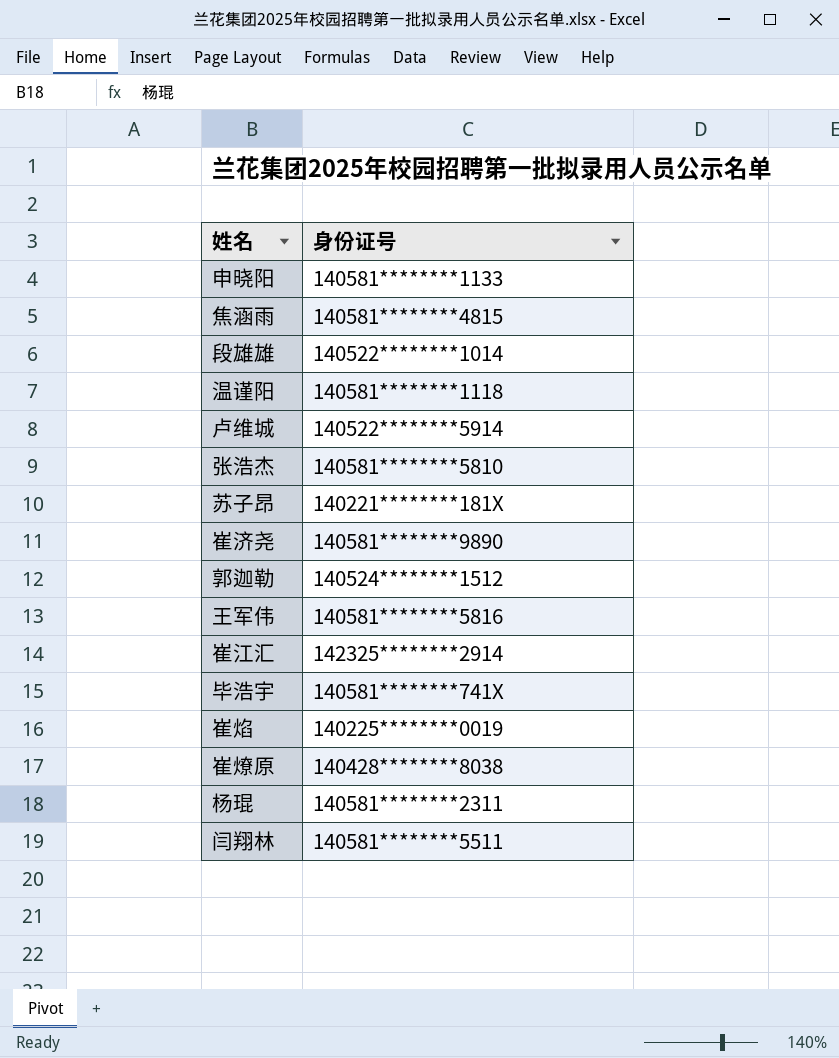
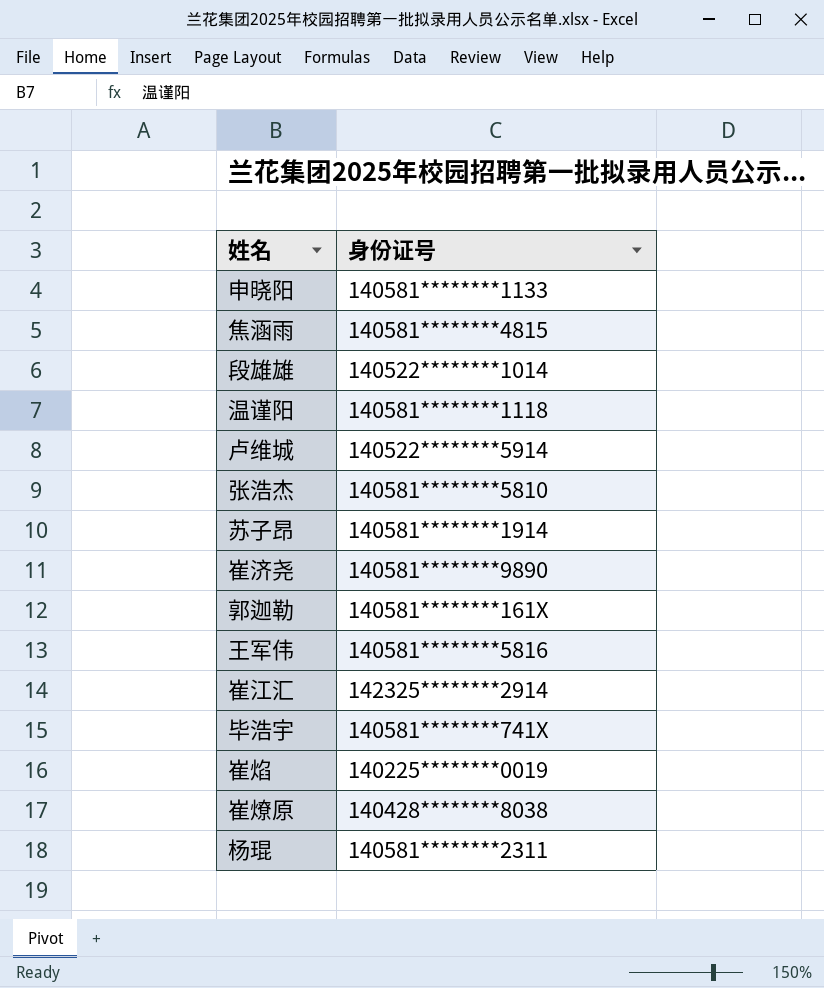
row 闫翔林: 140581********5511 -> none
苏子昂 | 身份证号: 140221********181X -> 140581********1914
郭迦勒 | 身份证号: 140524********1512 -> 140581********161X

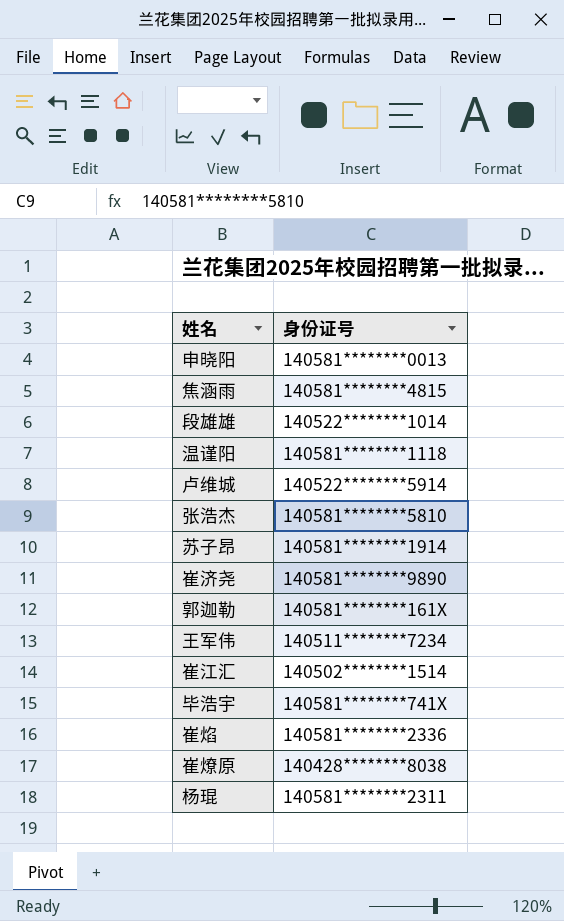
申晓阳 | 身份证号: 140581********1133 -> 140581********0013
王军伟 | 身份证号: 140581********5816 -> 140511********7234
崔江汇 | 身份证号: 142325********2914 -> 140502********1514
崔焰 | 身份证号: 140225********0019 -> 140581********2336

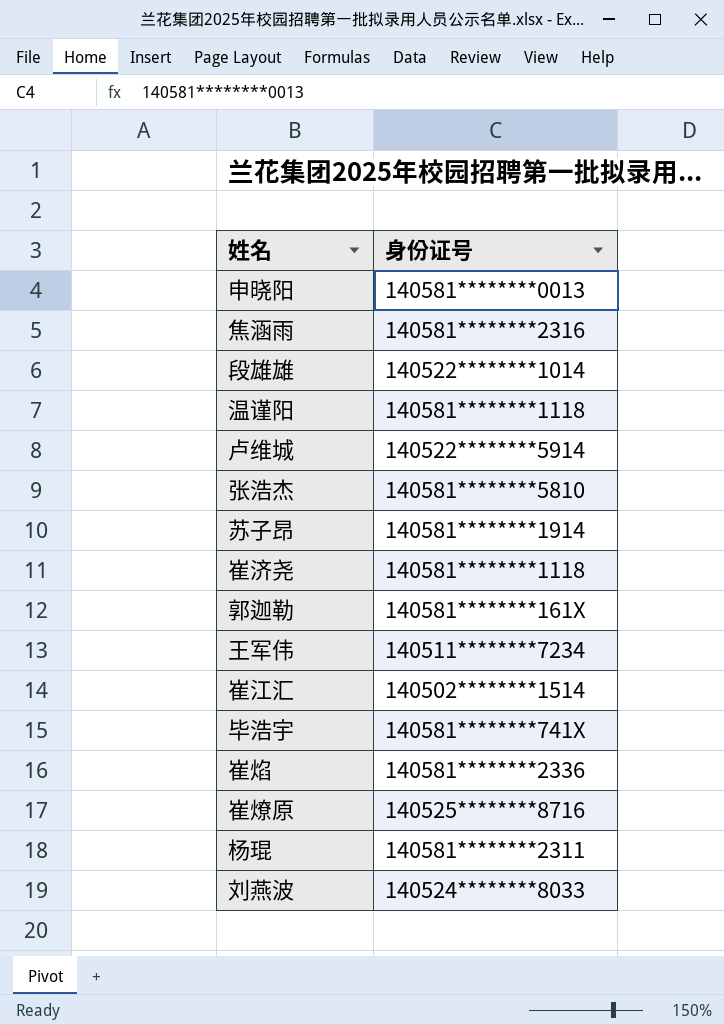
焦涵雨 | 身份证号: 140581********4815 -> 140581********2316
崔济尧 | 身份证号: 140581********9890 -> 140581********1118
崔燎原 | 身份证号: 140428********8038 -> 140525********8716
row 刘燕波: none -> 140524********8033

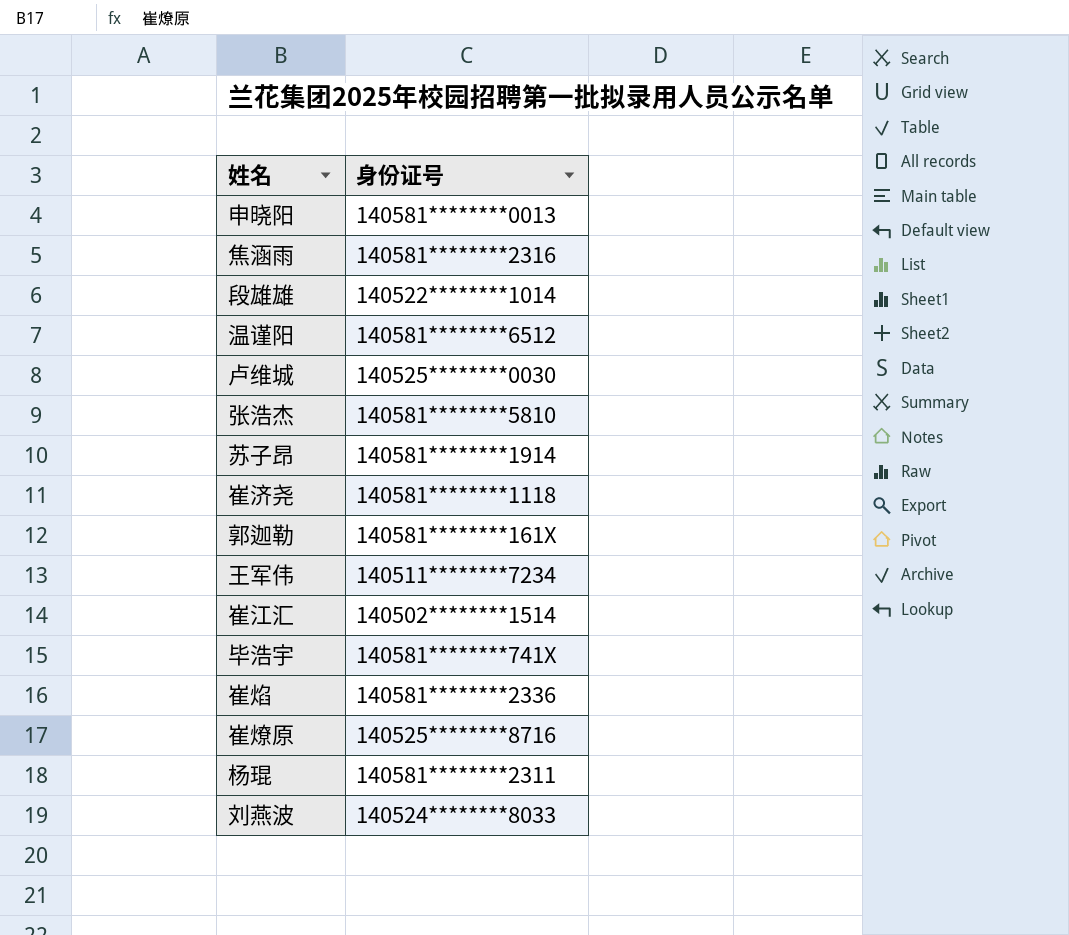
温谨阳 | 身份证号: 140581********1118 -> 140581********6512
卢维城 | 身份证号: 140522********5914 -> 140525********0030

